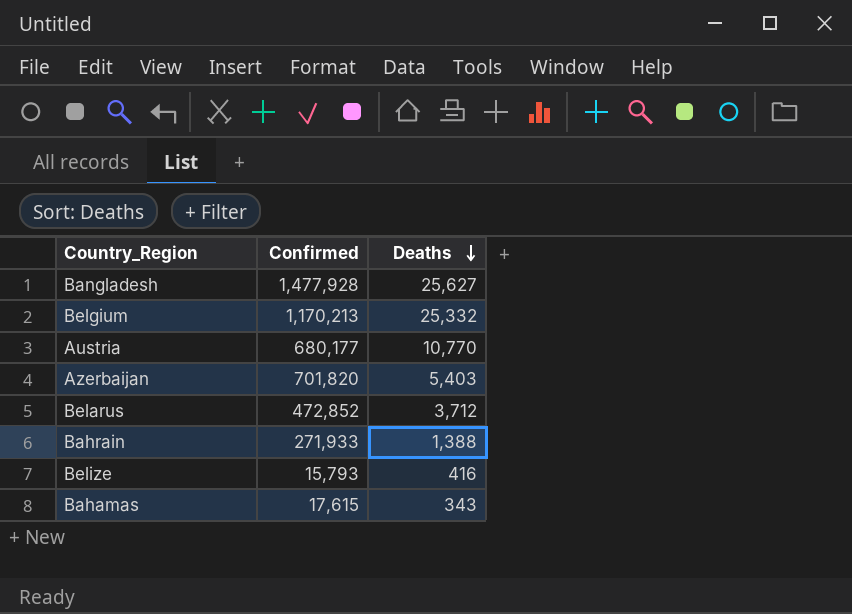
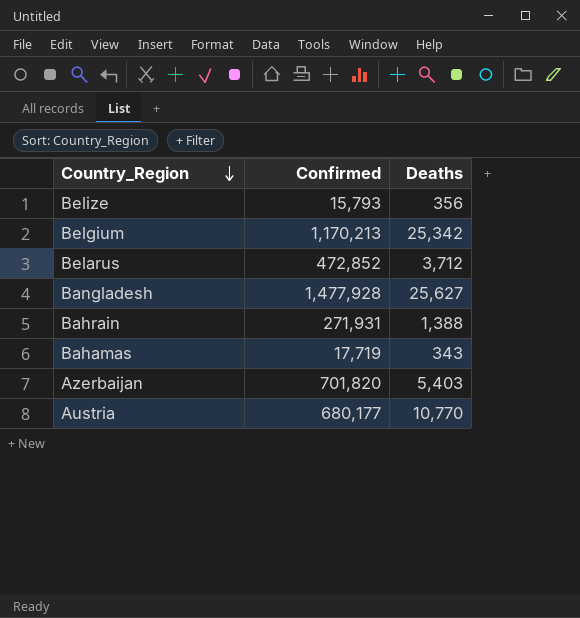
row order: Deaths descending -> Country_Region descending
Belize | Deaths: 416 -> 356
Belgium | Deaths: 25,332 -> 25,342
Bahrain | Confirmed: 271,933 -> 271,931
Bahamas | Confirmed: 17,615 -> 17,719

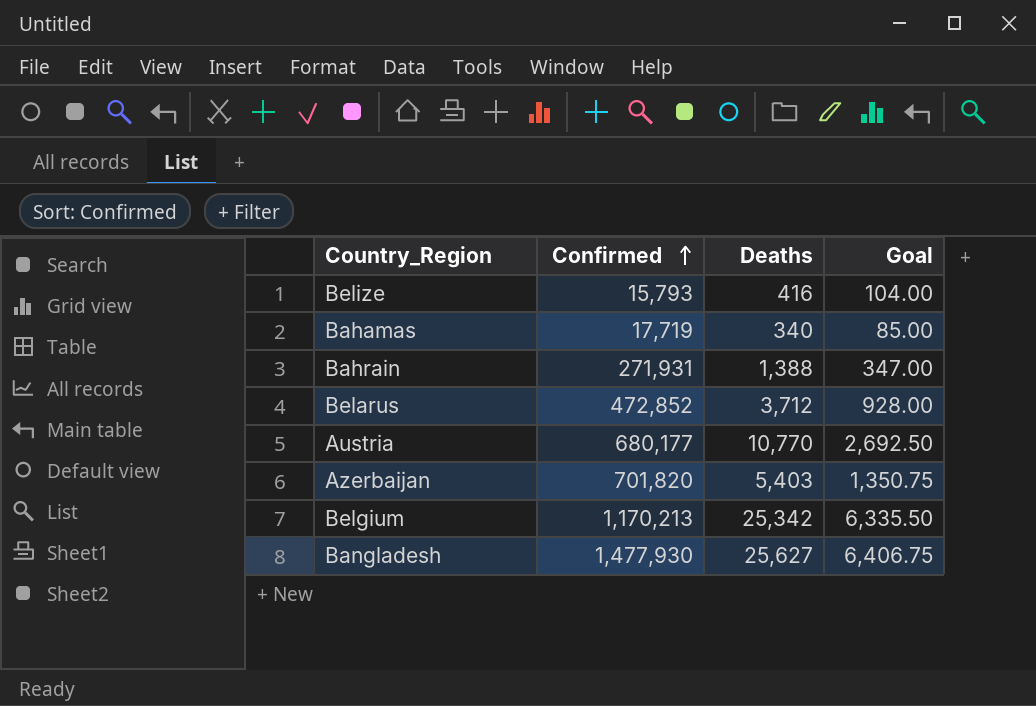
row order: Country_Region descending -> Confirmed ascending
column Goal | formula: none -> [Deaths] * 0.25
Belize | Deaths: 356 -> 416
Bahamas | Deaths: 343 -> 340
Bangladesh | Confirmed: 1,477,928 -> 1,477,930

